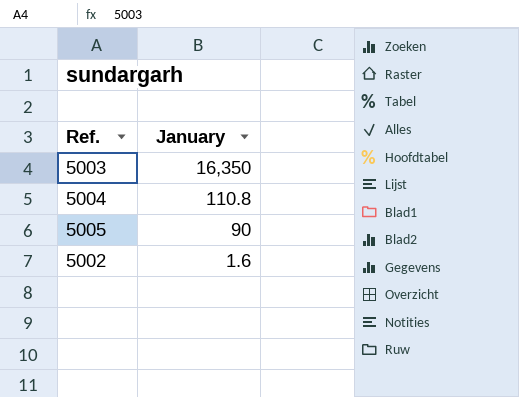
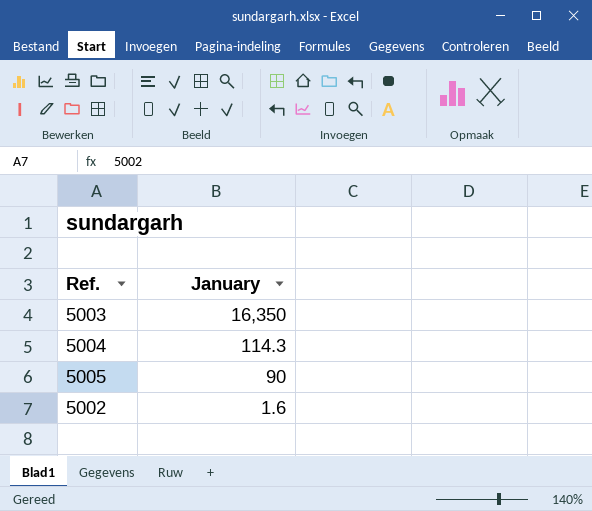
5004 | January: 110.8 -> 114.3

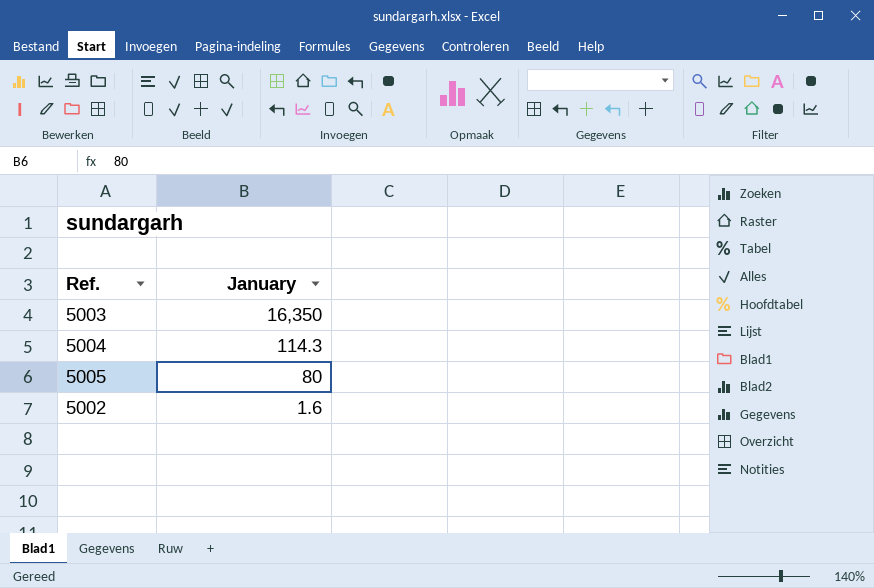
5005 | January: 90 -> 80

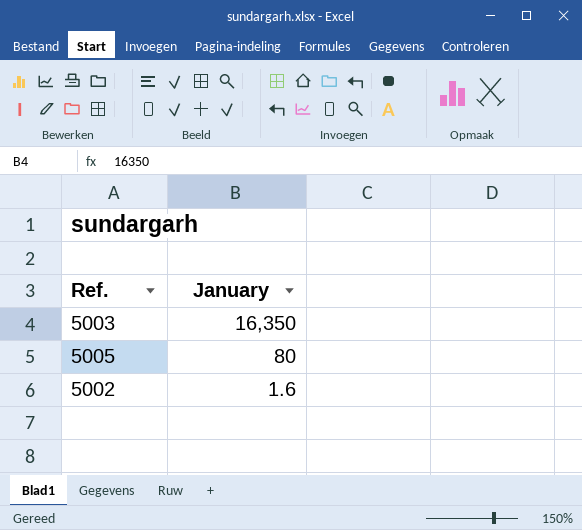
row 5004: 114.3 -> none

